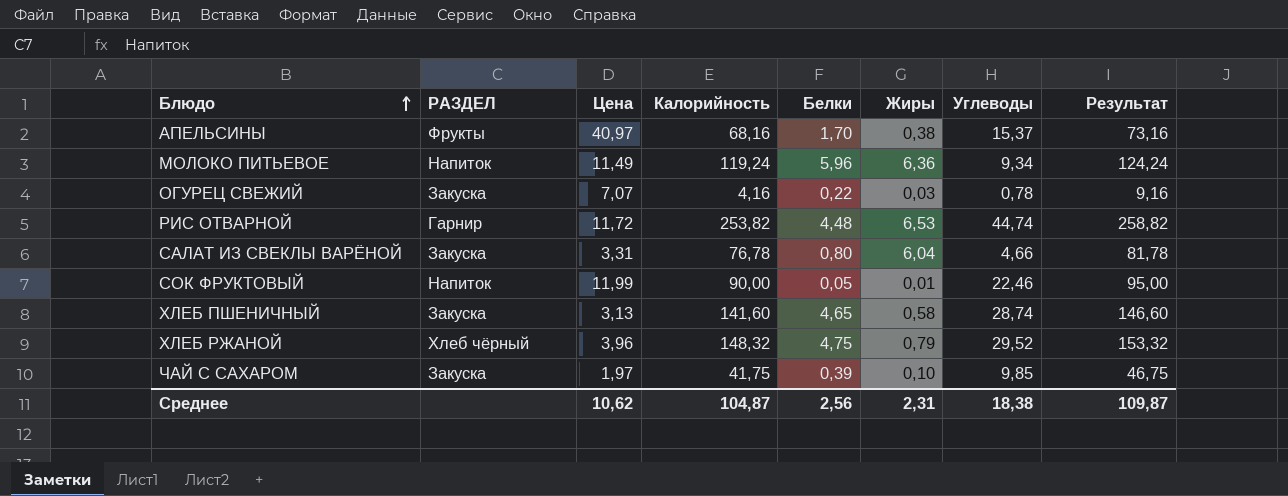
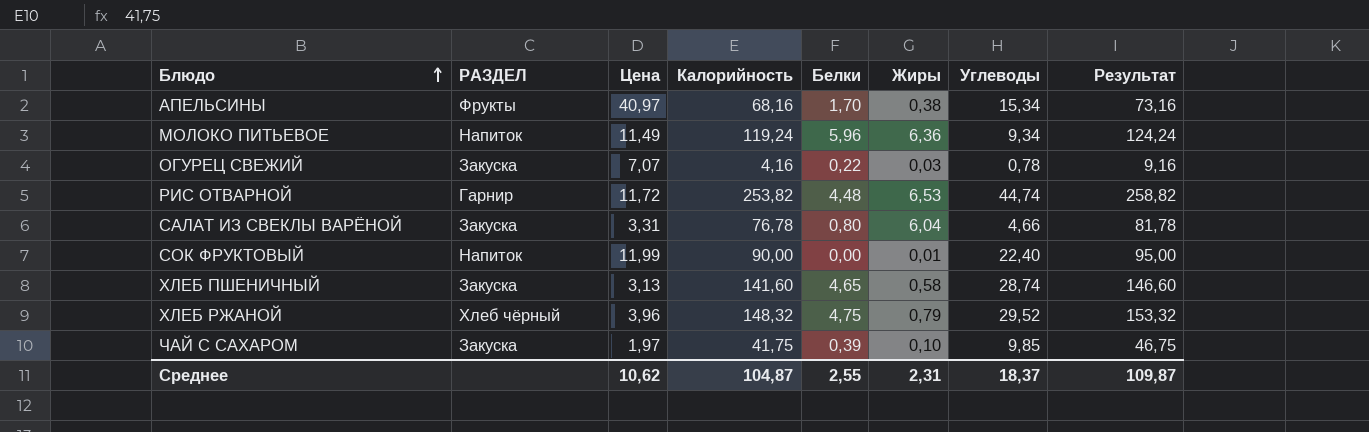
АПЕЛЬСИНЫ | Углеводы: 15,37 -> 15,34
СОК ФРУКТОВЫЙ | Белки: 0,05 -> 0,00
СОК ФРУКТОВЫЙ | Углеводы: 22,46 -> 22,40
Среднее | Белки: 2,56 -> 2,55
Среднее | Углеводы: 18,38 -> 18,37

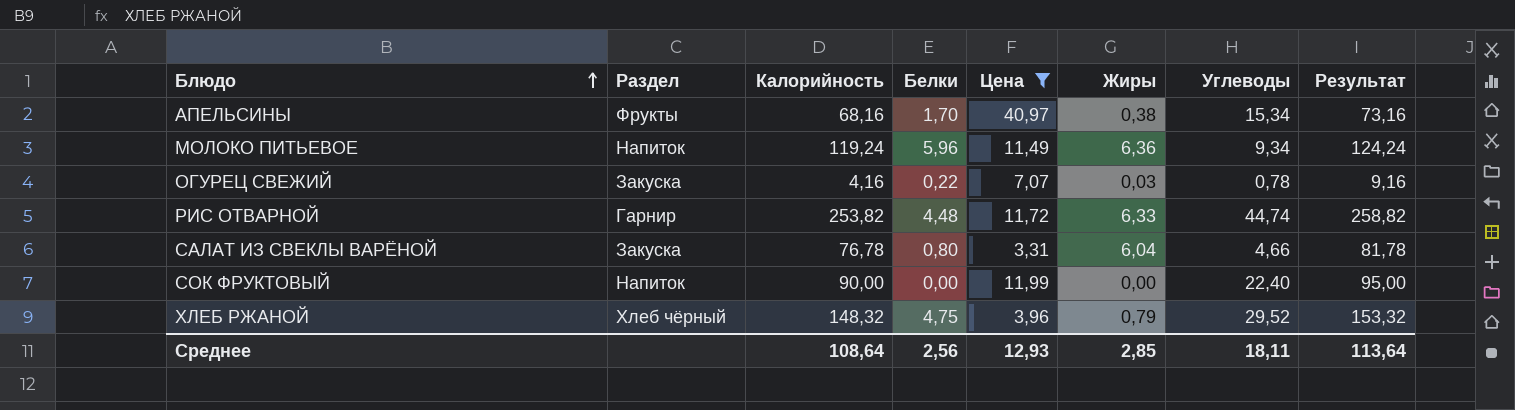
filter: none -> Цена >= 3,31
column name: РАЗДЕЛ -> Раздел
column Цена | position: 3 -> 5
РИС ОТВАРНОЙ | Жиры: 6,53 -> 6,33
СОК ФРУКТОВЫЙ | Жиры: 0,01 -> 0,00
Среднее | Калорийность: 104,87 -> 108,64
Среднее | Белки: 2,55 -> 2,56
Среднее | Цена: 10,62 -> 12,93
Среднее | Жиры: 2,31 -> 2,85
Среднее | Углеводы: 18,37 -> 18,11
Среднее | Результат: 109,87 -> 113,64

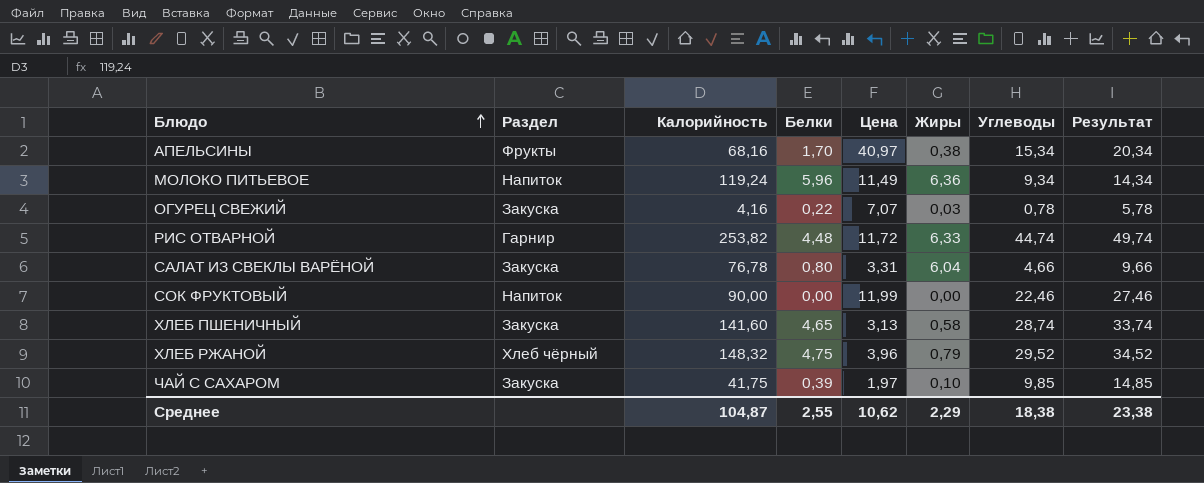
filter: Цена >= 3,31 -> none
column Результат | formula: [Калорийность] + 5 -> [Углеводы] + 5
СОК ФРУКТОВЫЙ | Углеводы: 22,40 -> 22,46
Среднее | Калорийность: 108,64 -> 104,87
Среднее | Белки: 2,56 -> 2,55
Среднее | Цена: 12,93 -> 10,62
Среднее | Жиры: 2,85 -> 2,29
Среднее | Углеводы: 18,11 -> 18,38
Среднее | Результат: 113,64 -> 23,38

